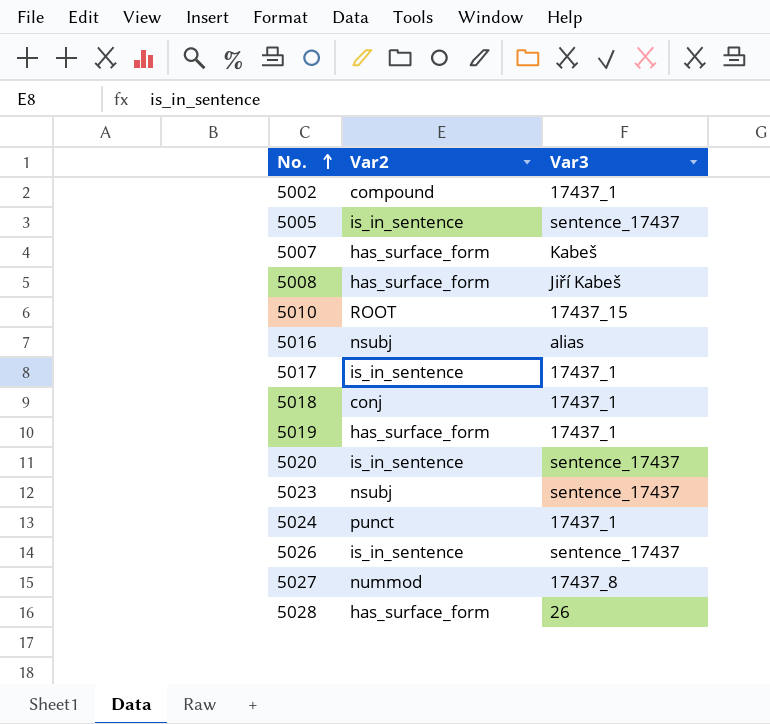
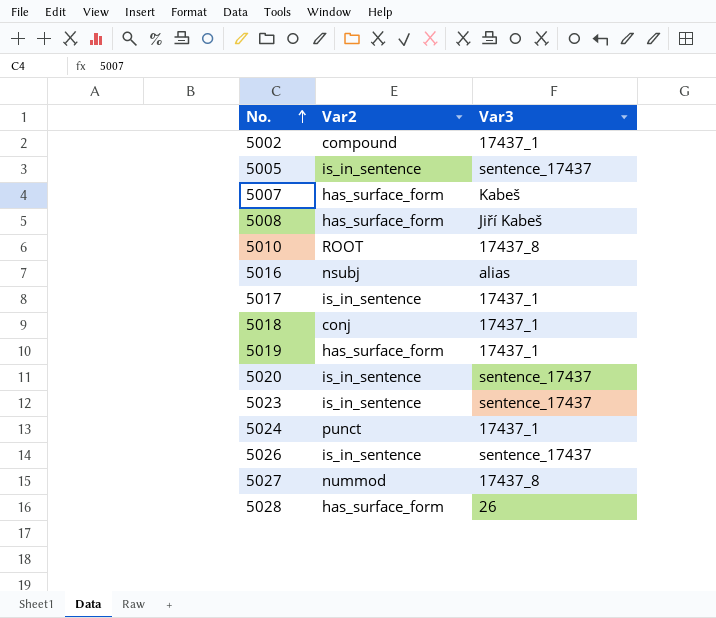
5010 | Var3: 17437_15 -> 17437_8
5023 | Var2: nsubj -> is_in_sentence

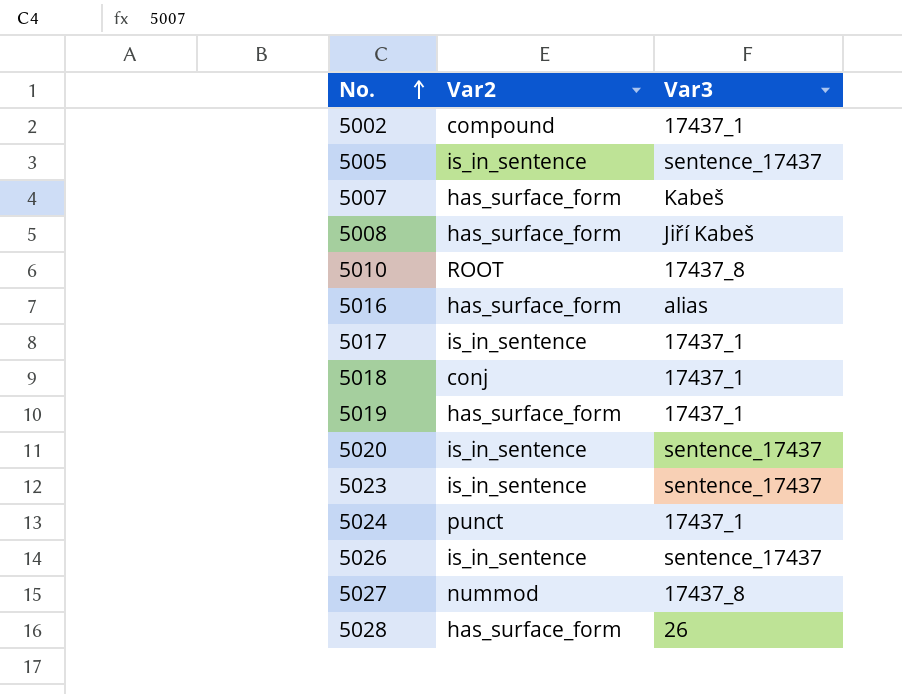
5016 | Var2: nsubj -> has_surface_form

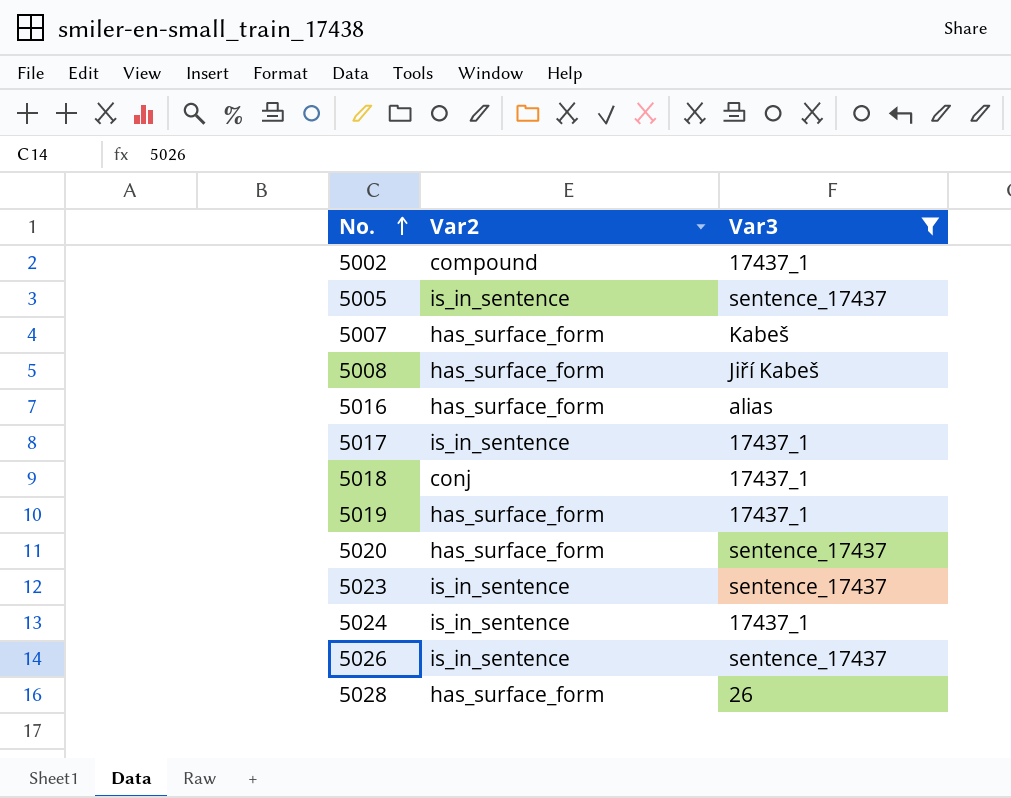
filter: none -> Var3 != 17437_8
5020 | Var2: is_in_sentence -> has_surface_form
5024 | Var2: punct -> is_in_sentence

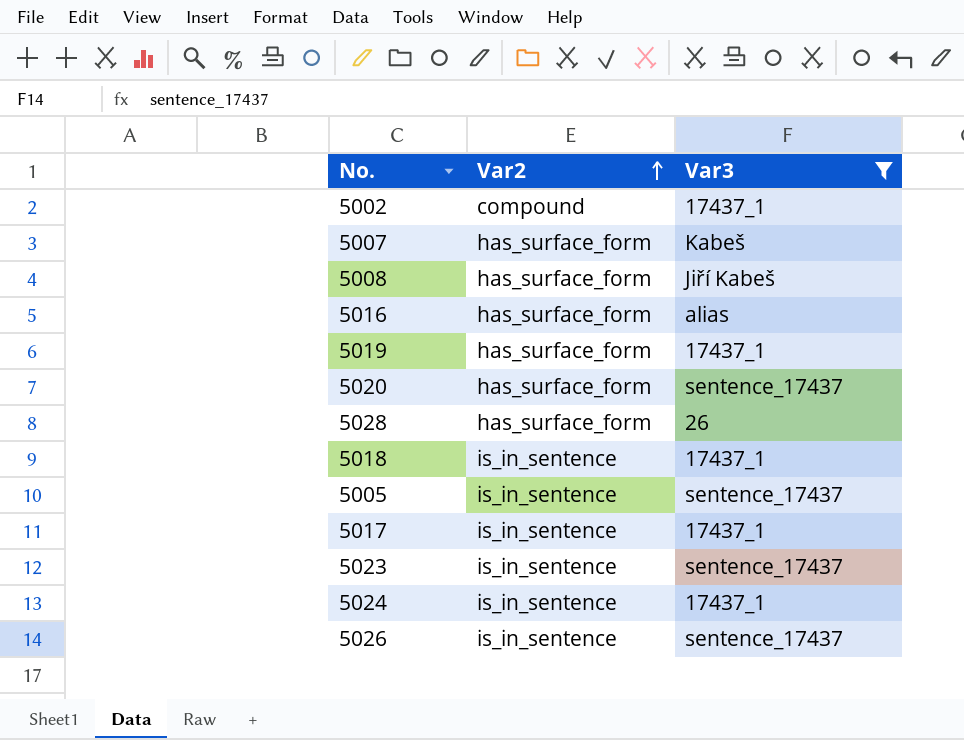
row order: No. ascending -> Var2 ascending
5018 | Var2: conj -> is_in_sentence

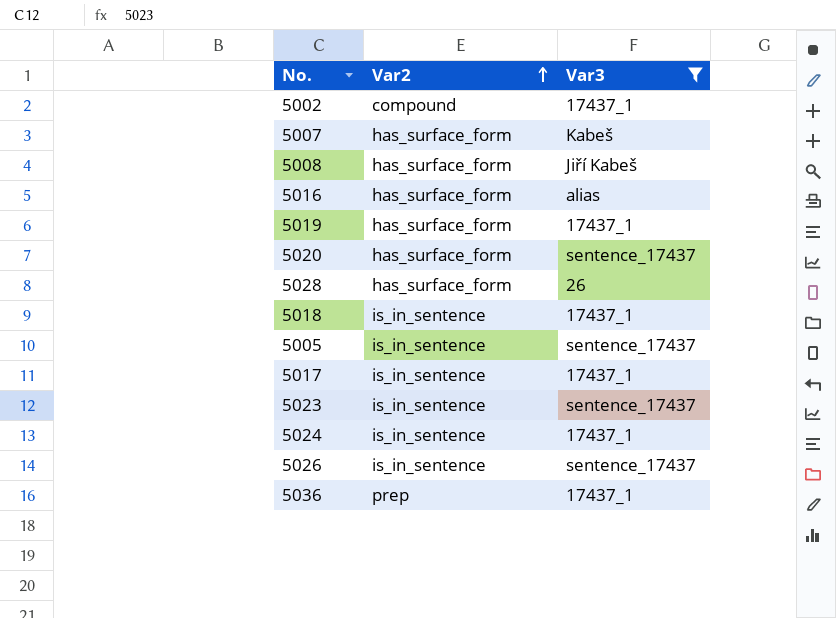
row 5036: none -> prep | 17437_1

